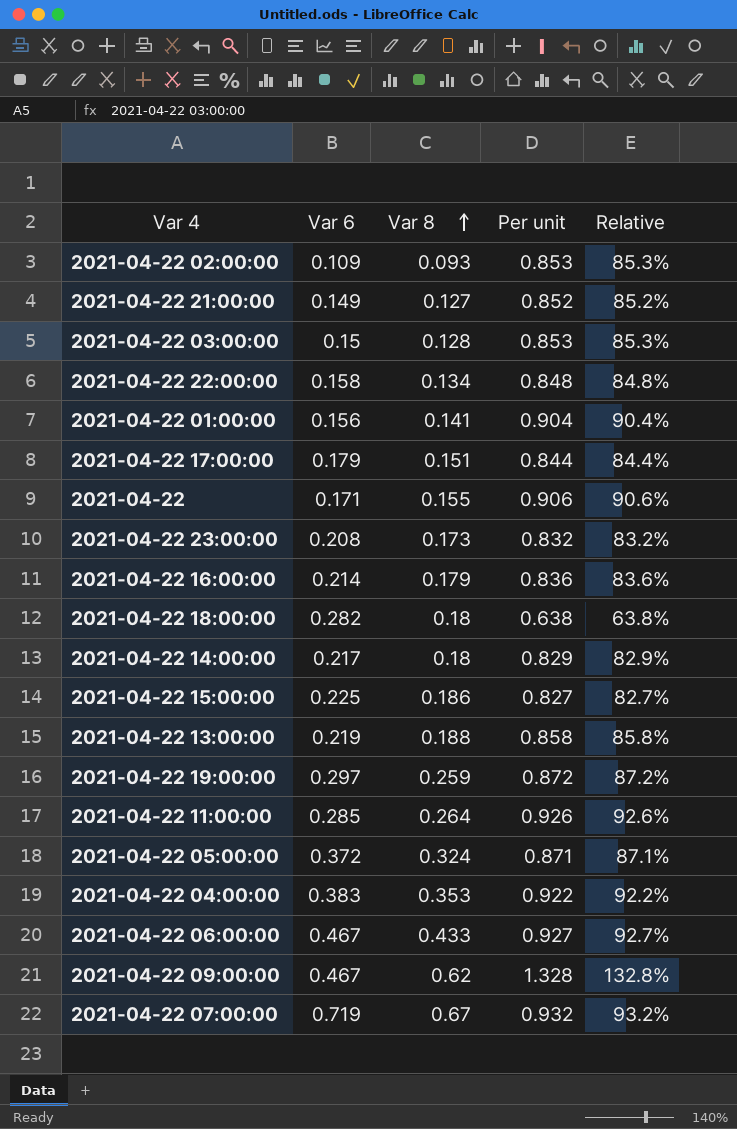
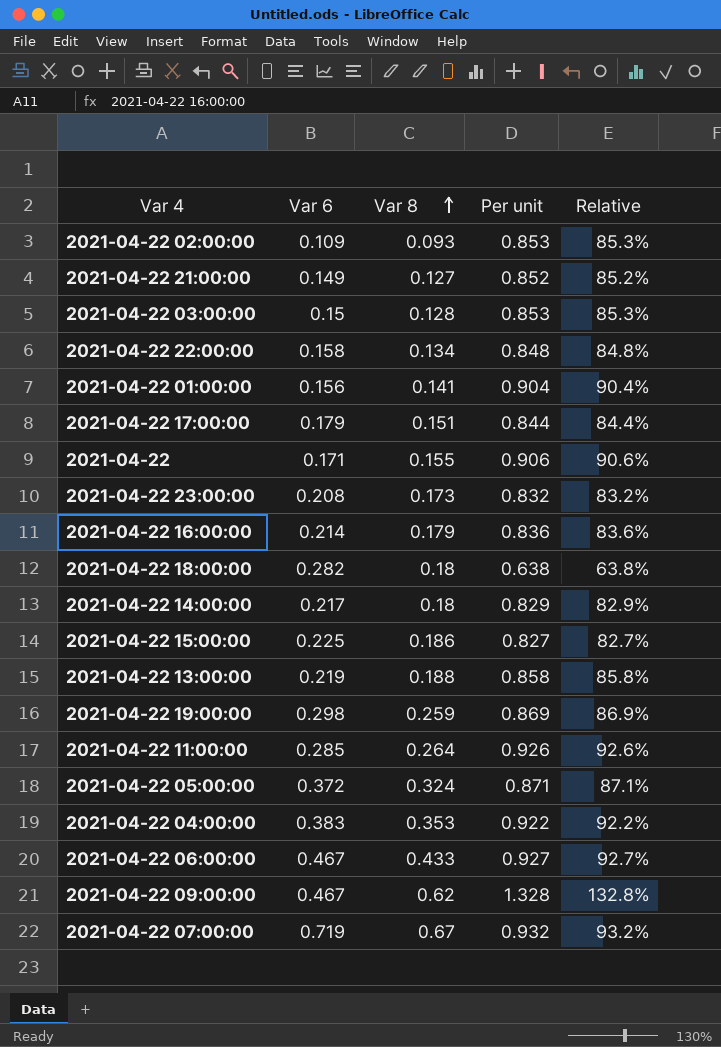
2021-04-22 19:00:00 | Var 6: 0.297 -> 0.298
2021-04-22 19:00:00 | Per unit: 0.872 -> 0.869
2021-04-22 19:00:00 | Relative: 87.2% -> 86.9%

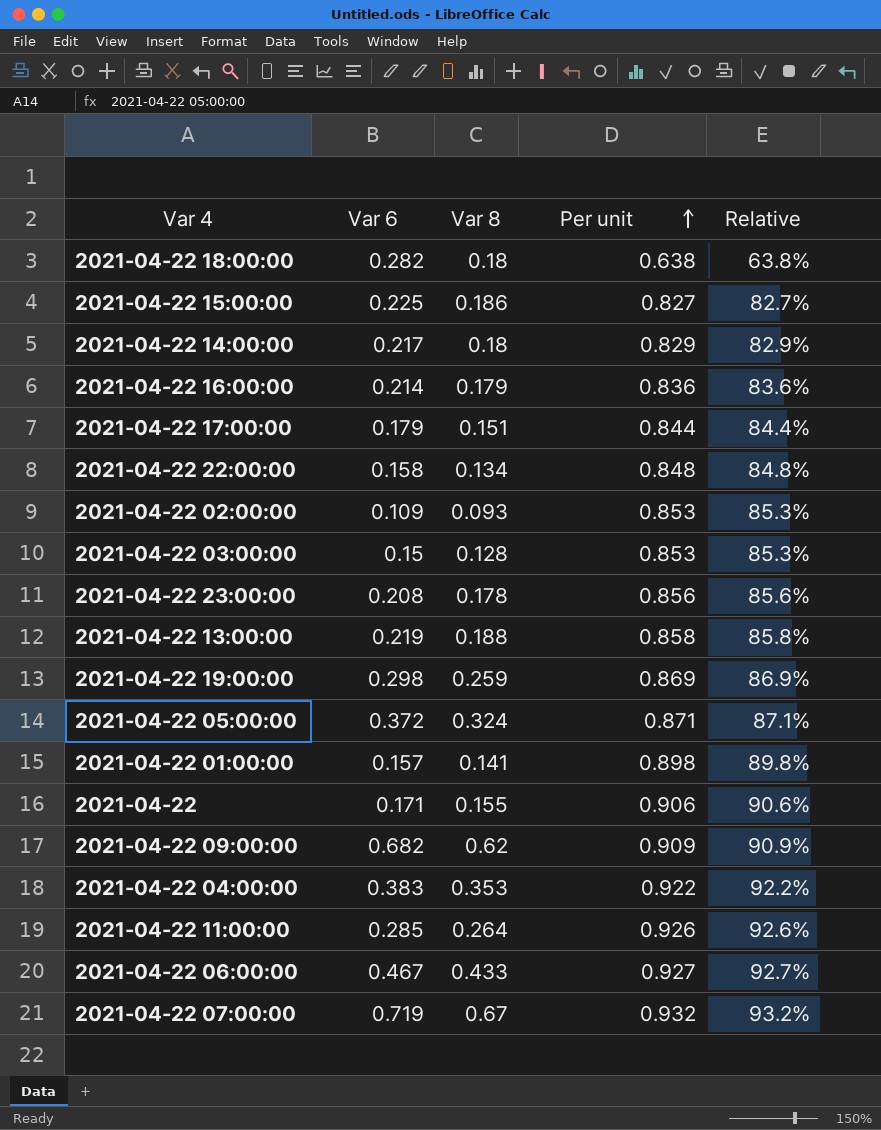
row order: Var 8 ascending -> Per unit ascending
row 2021-04-22 21:00:00: 0.149 | 0.127 | 0.852 | 85.2% -> none
2021-04-22 23:00:00 | Var 8: 0.173 -> 0.178
2021-04-22 23:00:00 | Per unit: 0.832 -> 0.856
2021-04-22 23:00:00 | Relative: 83.2% -> 85.6%
2021-04-22 01:00:00 | Var 6: 0.156 -> 0.157
2021-04-22 01:00:00 | Per unit: 0.904 -> 0.898
2021-04-22 01:00:00 | Relative: 90.4% -> 89.8%
2021-04-22 09:00:00 | Var 6: 0.467 -> 0.682
2021-04-22 09:00:00 | Per unit: 1.328 -> 0.909
2021-04-22 09:00:00 | Relative: 132.8% -> 90.9%

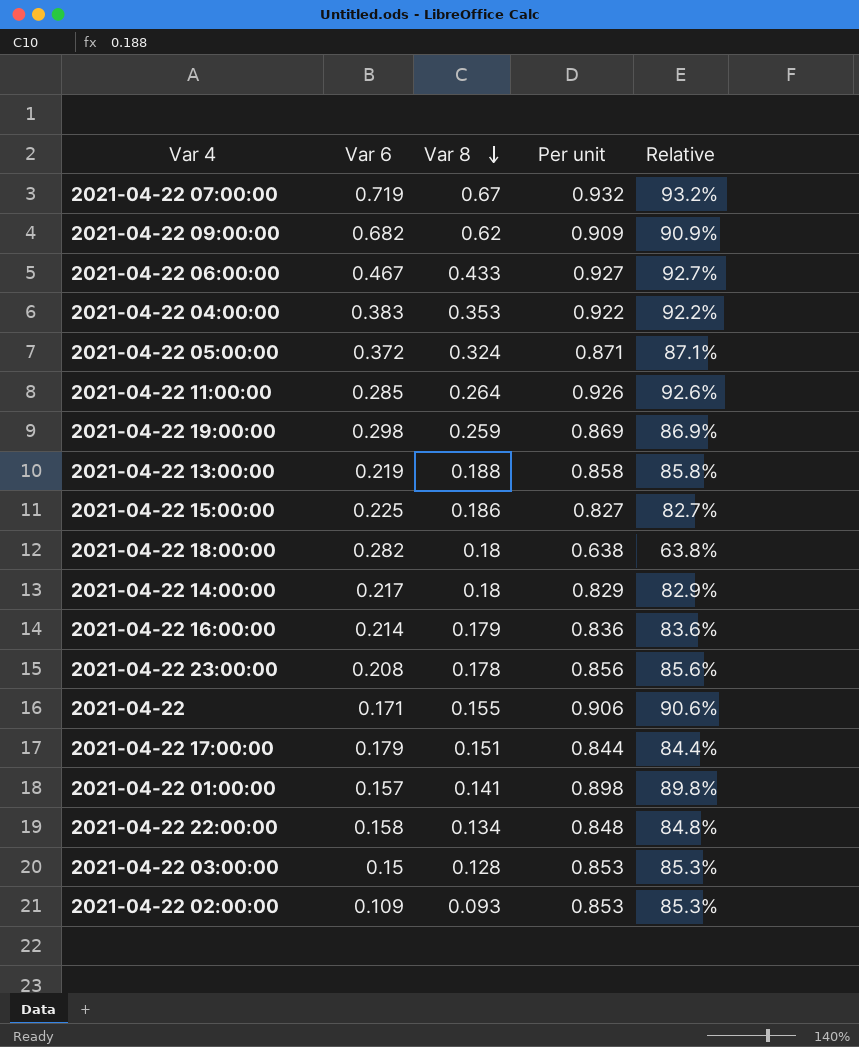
row order: Per unit ascending -> Var 8 descending

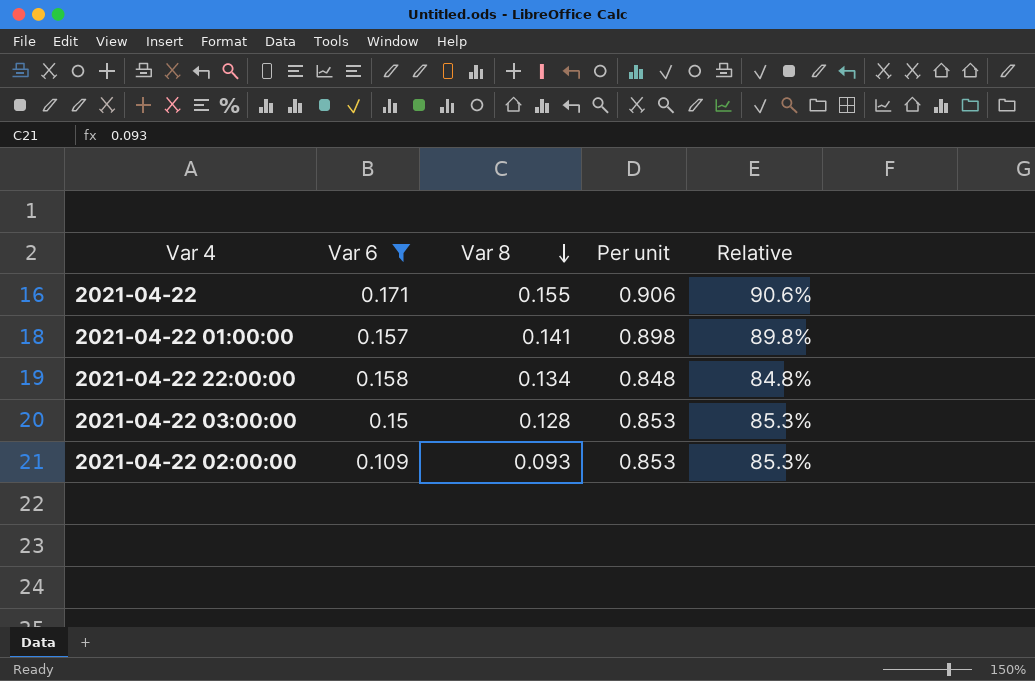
filter: none -> Var 6 <= 0.171

